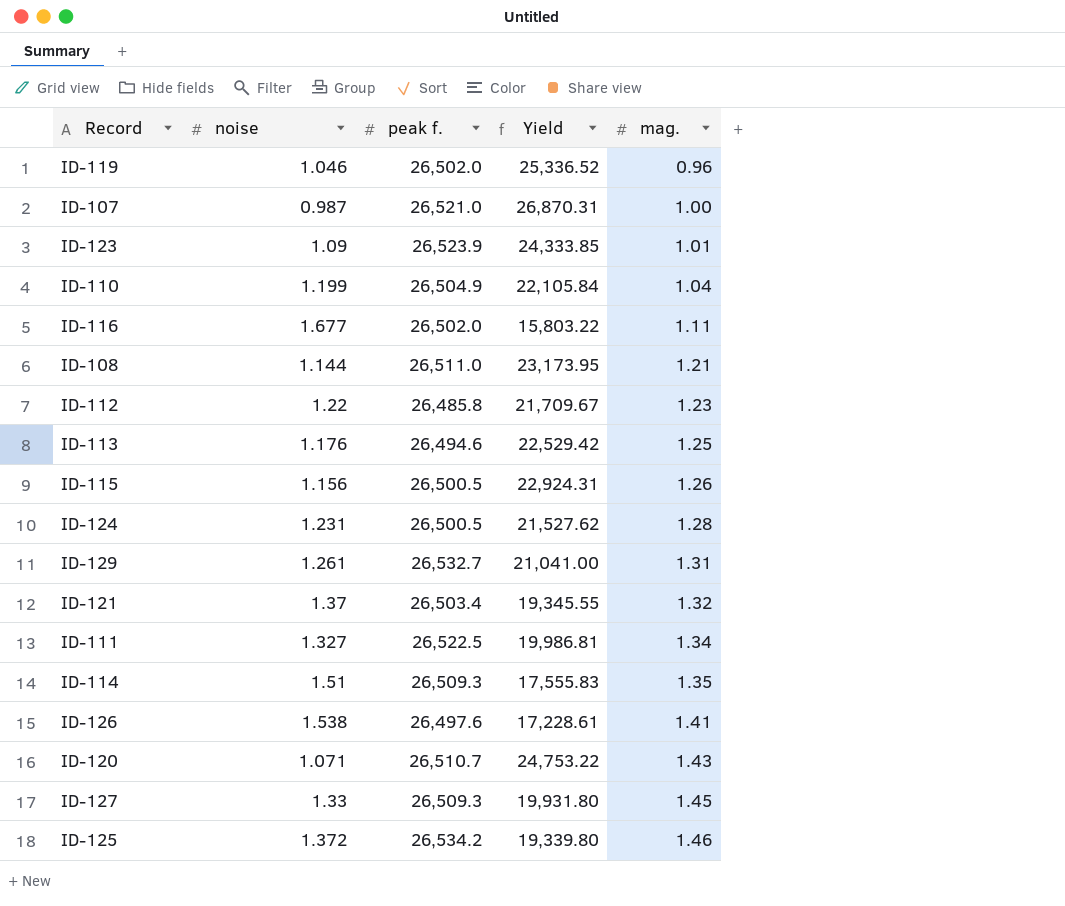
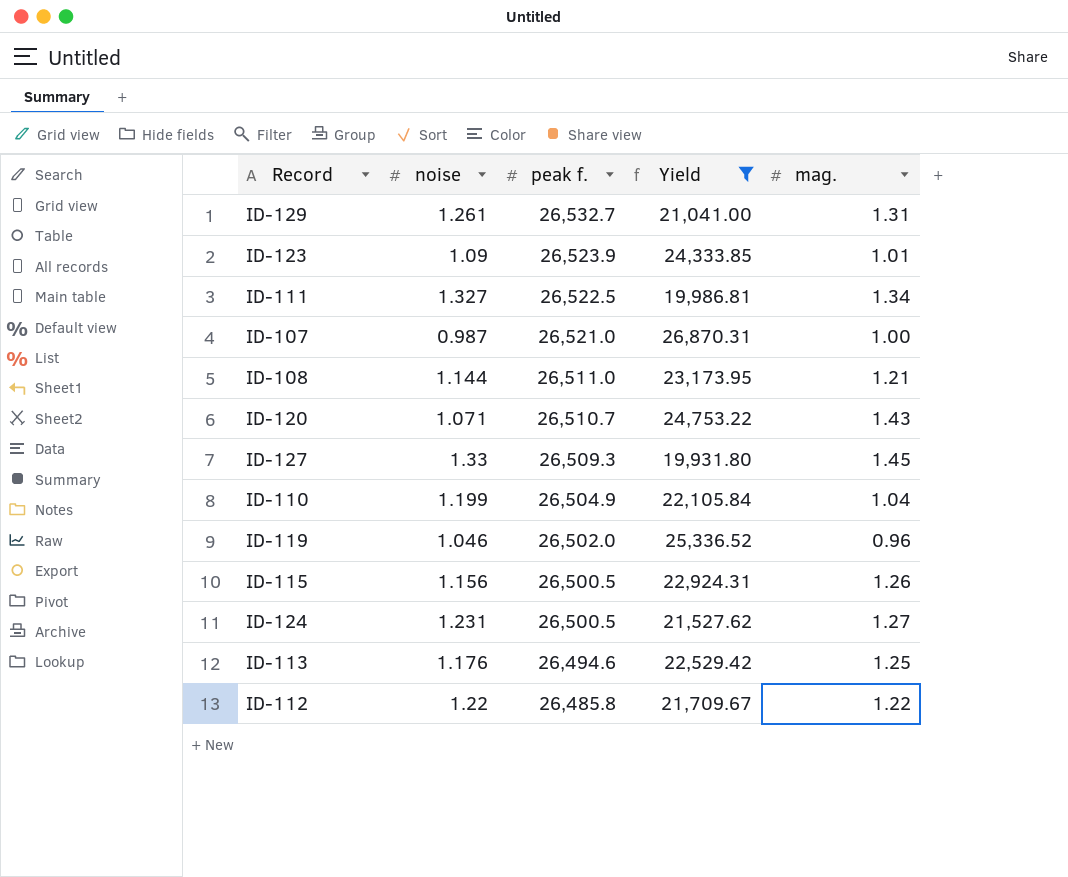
filter: none -> Yield >= 19,931.80
row order: mag. ascending -> peak f. descending
ID-124 | mag.: 1.28 -> 1.27
ID-112 | mag.: 1.23 -> 1.22

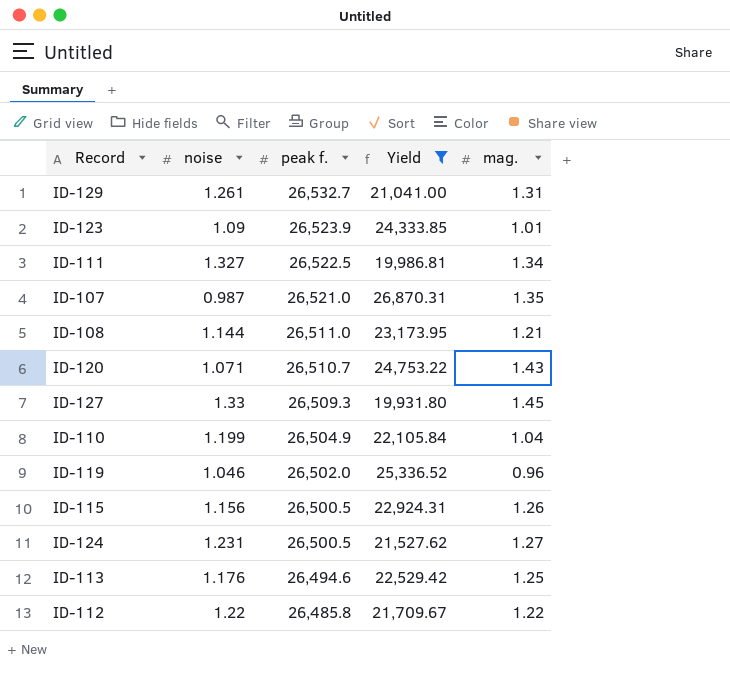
ID-107 | mag.: 1.00 -> 1.35

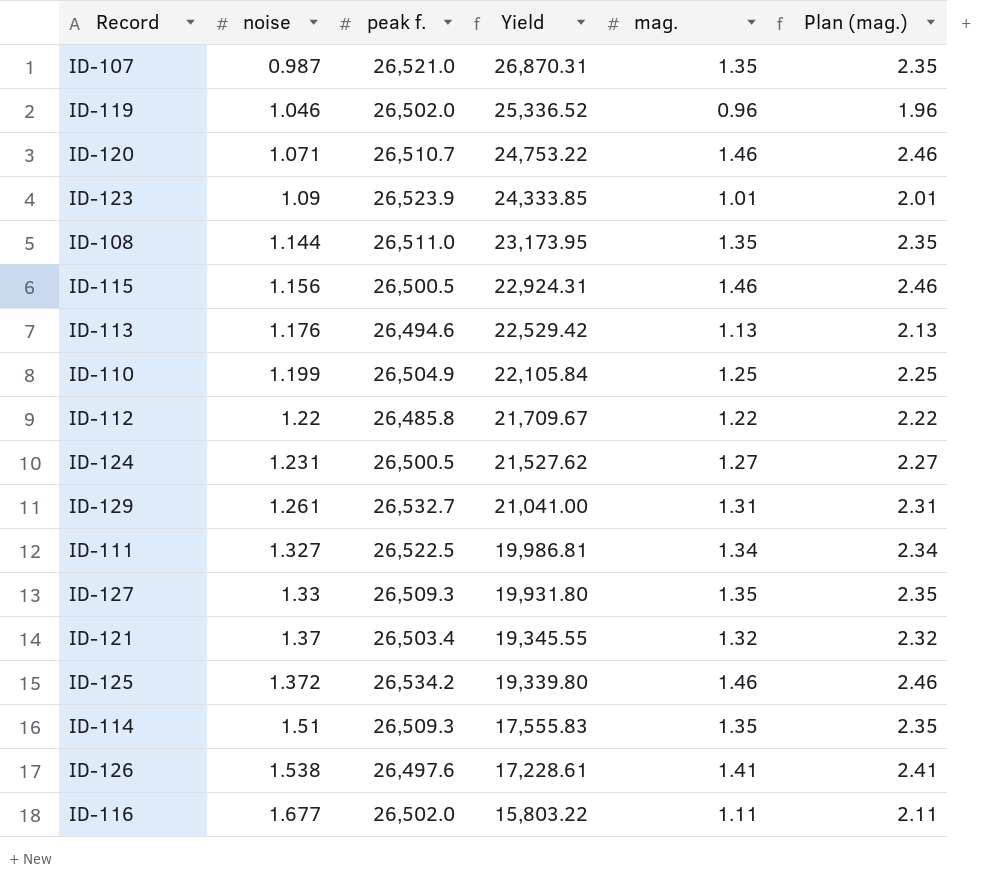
filter: Yield >= 19,931.80 -> none
row order: peak f. descending -> noise ascending
column Plan (mag.) | formula: none -> [mag.] + 1
ID-120 | mag.: 1.43 -> 1.46
ID-108 | mag.: 1.21 -> 1.35
ID-115 | mag.: 1.26 -> 1.46
ID-113 | mag.: 1.25 -> 1.13
ID-110 | mag.: 1.04 -> 1.25
ID-127 | mag.: 1.45 -> 1.35

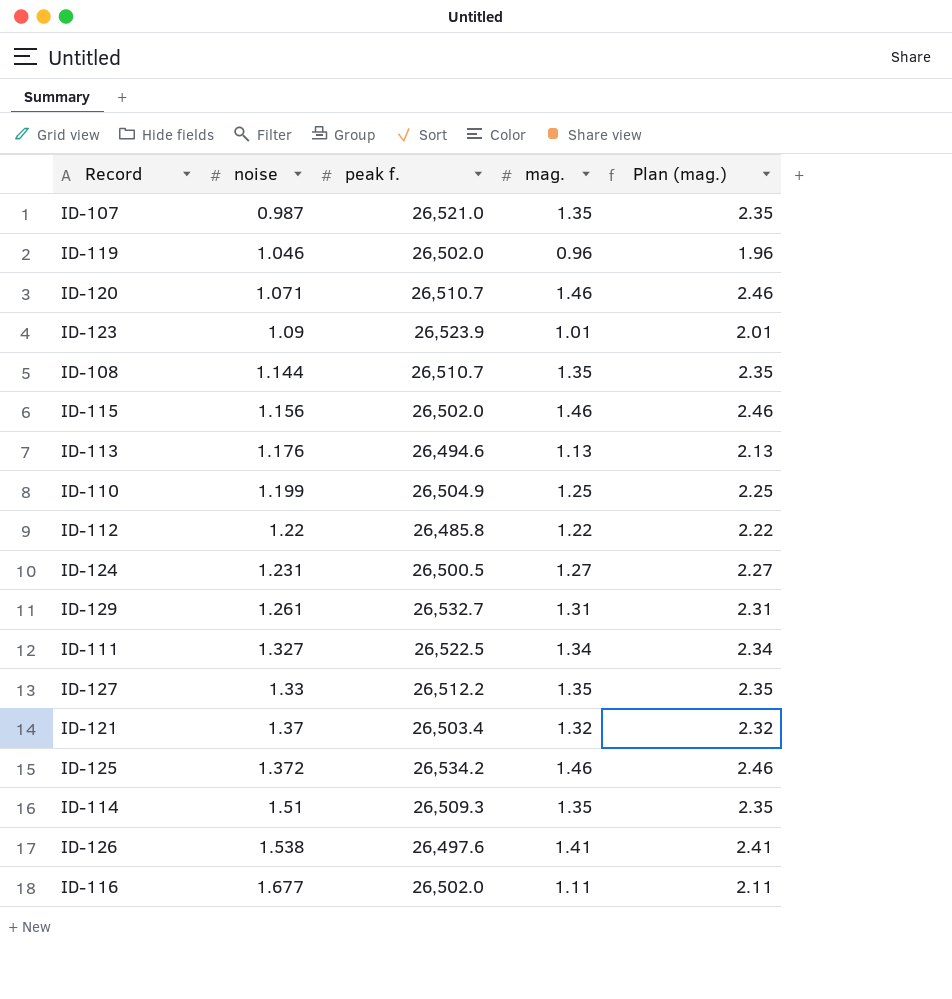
column Yield | formula: [peak f.] / [noise] -> none
ID-108 | peak f.: 26,511.0 -> 26,510.7
ID-115 | peak f.: 26,500.5 -> 26,502.0
ID-127 | peak f.: 26,509.3 -> 26,512.2

